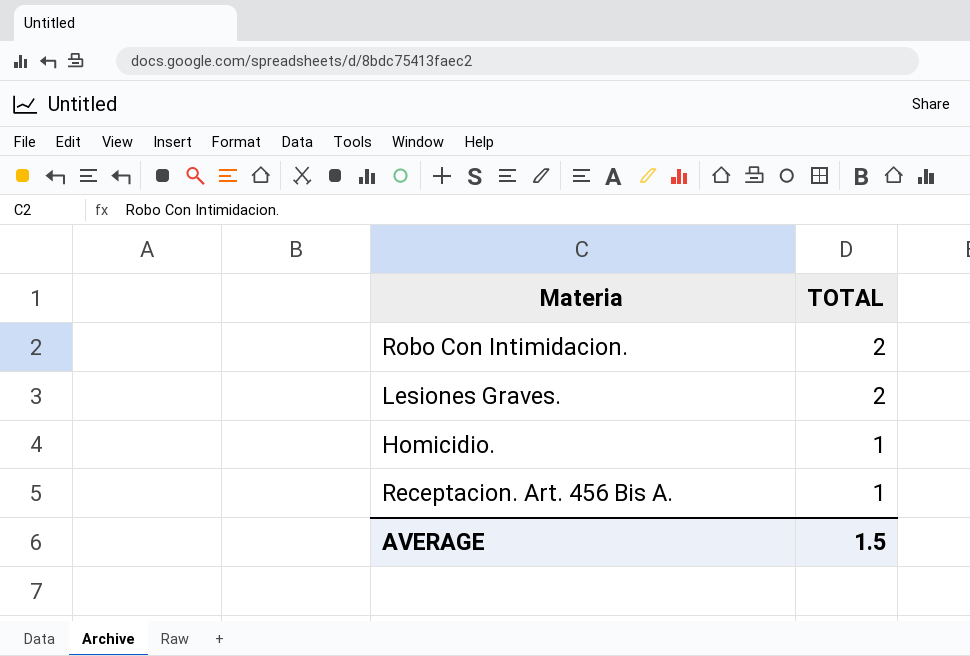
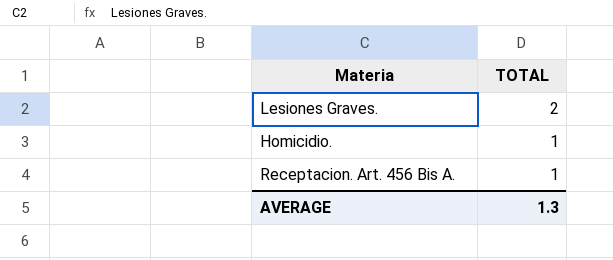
row Robo Con Intimidacion.: 2 -> none
AVERAGE | TOTAL: 1.5 -> 1.3

